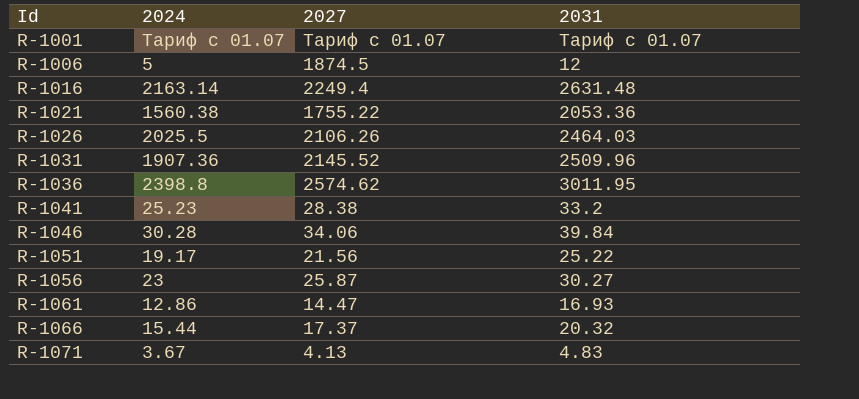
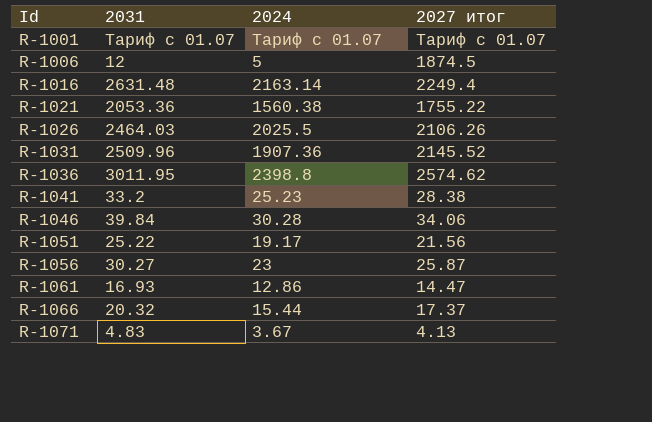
column 2031 | position: 4 -> 2
column name: 2027 -> 2027 итог

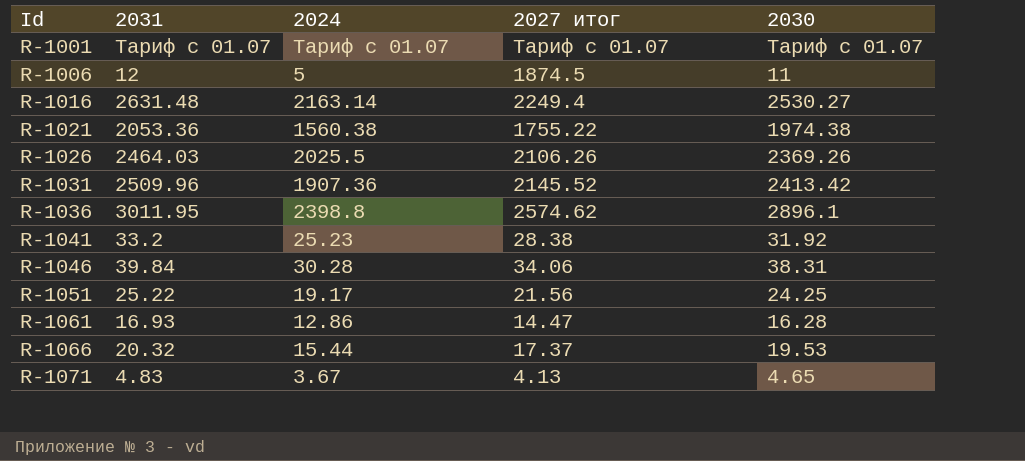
column 2030 | position: none -> 5
row R-1056: 30.27 | 23 | 25.87 -> none

